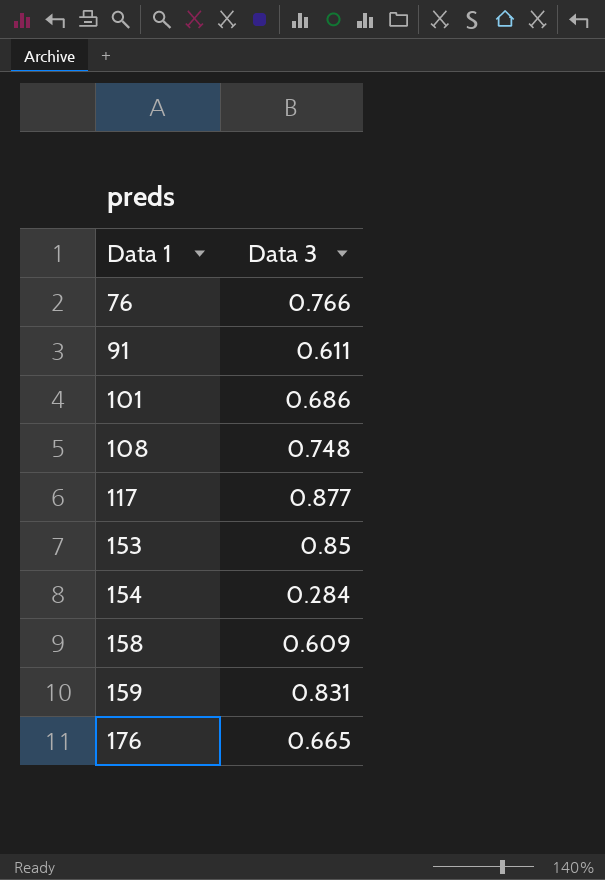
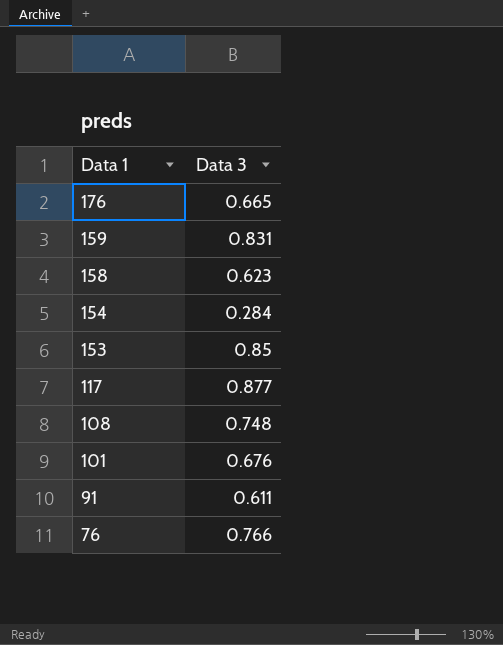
row order: Data 1 ascending -> Data 1 descending
158 | Data 3: 0.609 -> 0.623
101 | Data 3: 0.686 -> 0.676

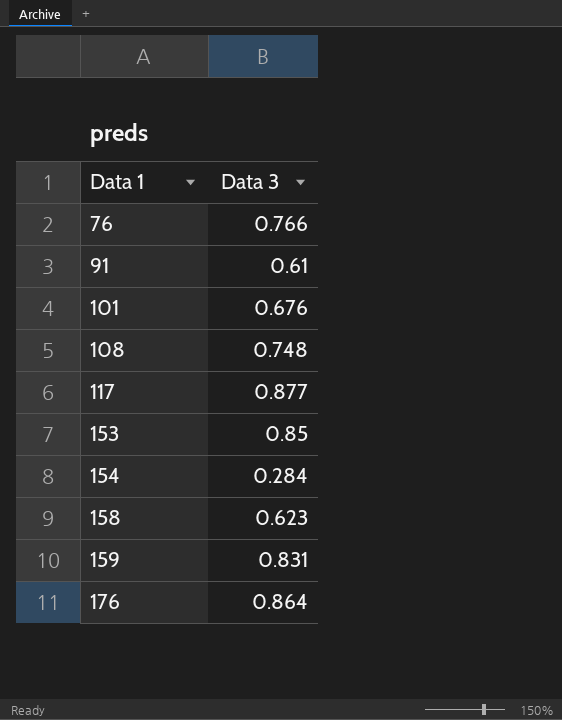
row order: Data 1 descending -> Data 1 ascending
91 | Data 3: 0.611 -> 0.61
176 | Data 3: 0.665 -> 0.864

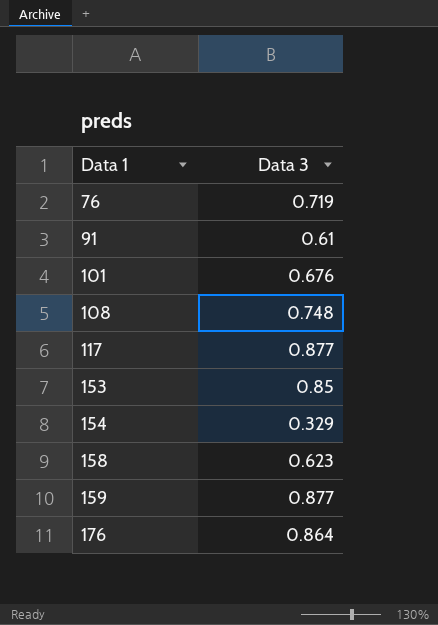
76 | Data 3: 0.766 -> 0.719
154 | Data 3: 0.284 -> 0.329
159 | Data 3: 0.831 -> 0.877

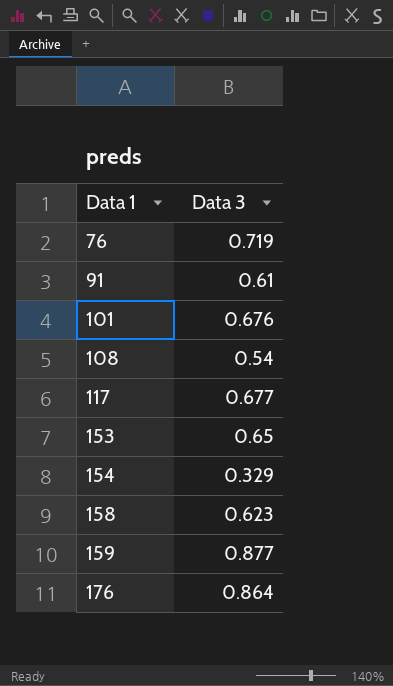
108 | Data 3: 0.748 -> 0.54
117 | Data 3: 0.877 -> 0.677
153 | Data 3: 0.85 -> 0.65

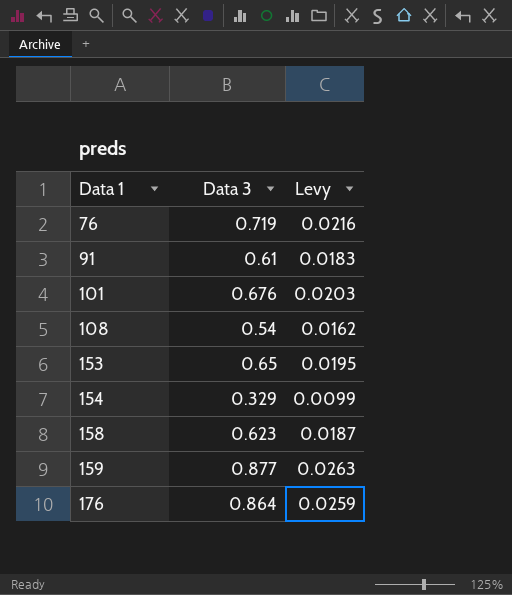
column Levy | formula: none -> [Data 3] * 0.03
row 117: 0.677 -> none

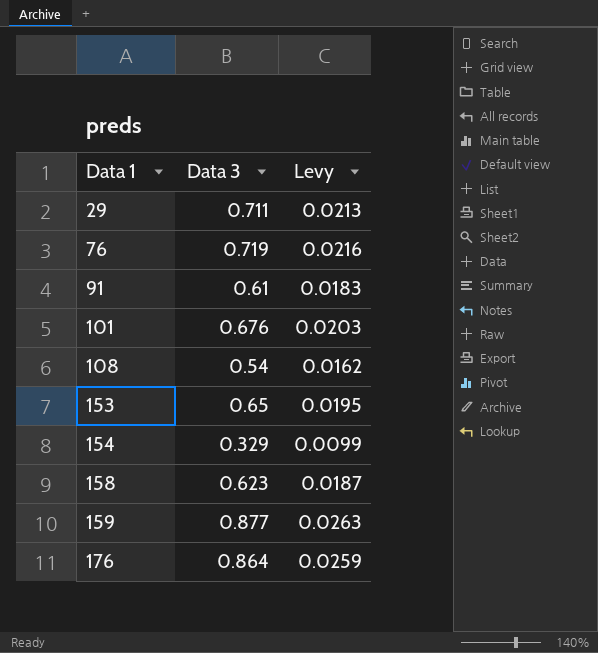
row 29: none -> 0.711 | 0.0213

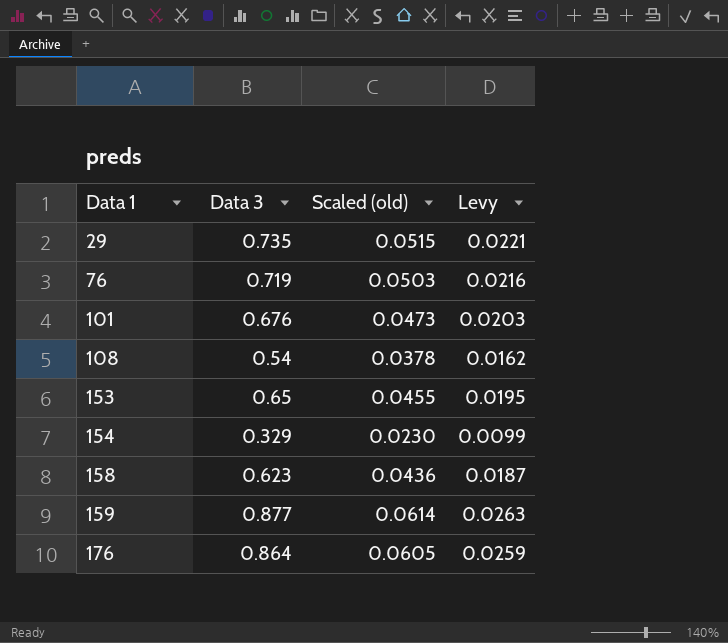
column Scaled (old) | formula: none -> [Data 3] * 0.07
row 91: 0.61 | 0.0183 -> none
29 | Data 3: 0.711 -> 0.735
29 | Levy: 0.0213 -> 0.0221

